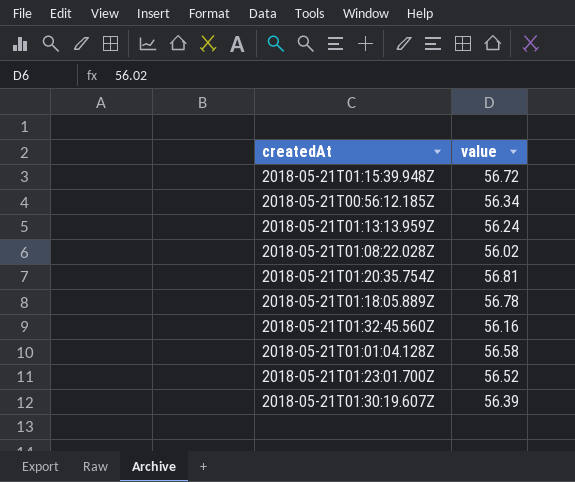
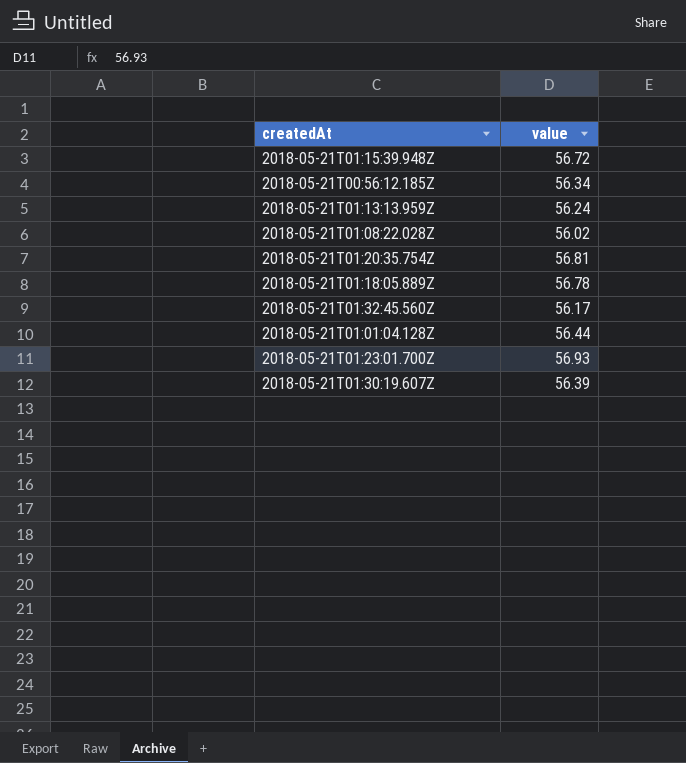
2018-05-21T01:32:45.560Z | value: 56.16 -> 56.17
2018-05-21T01:01:04.128Z | value: 56.58 -> 56.44
2018-05-21T01:23:01.700Z | value: 56.52 -> 56.93

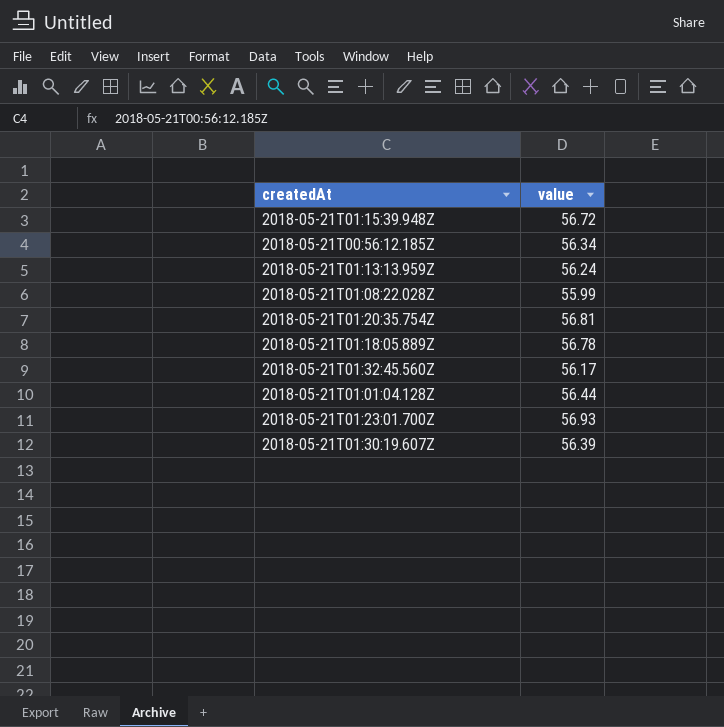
2018-05-21T01:08:22.028Z | value: 56.02 -> 55.99

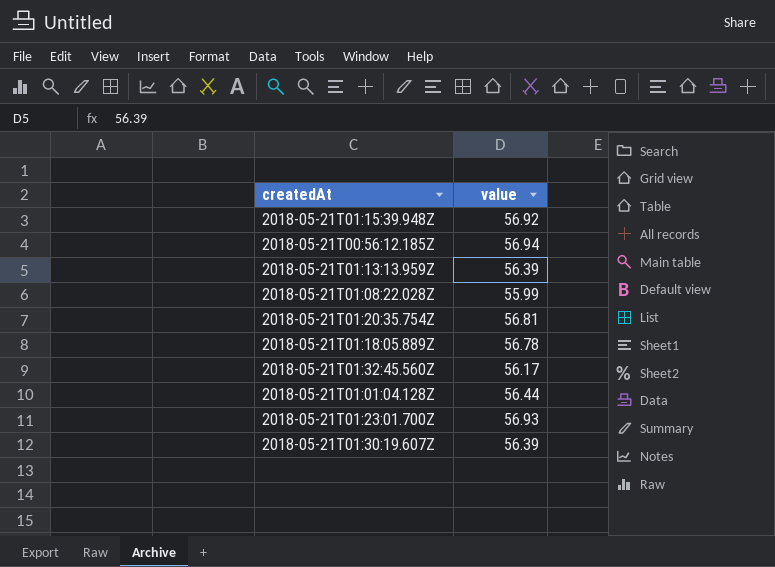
2018-05-21T01:15:39.948Z | value: 56.72 -> 56.92
2018-05-21T00:56:12.185Z | value: 56.34 -> 56.94
2018-05-21T01:13:13.959Z | value: 56.24 -> 56.39

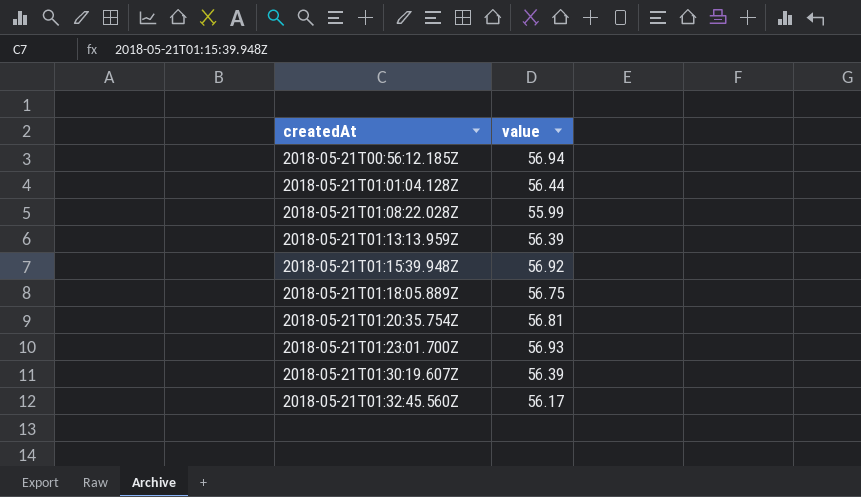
row order: none -> createdAt ascending
2018-05-21T01:18:05.889Z | value: 56.78 -> 56.75

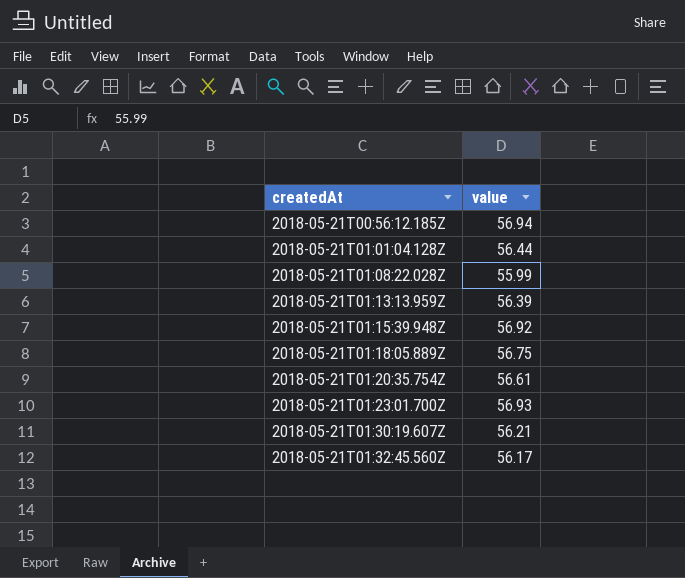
2018-05-21T01:20:35.754Z | value: 56.81 -> 56.61
2018-05-21T01:30:19.607Z | value: 56.39 -> 56.21

